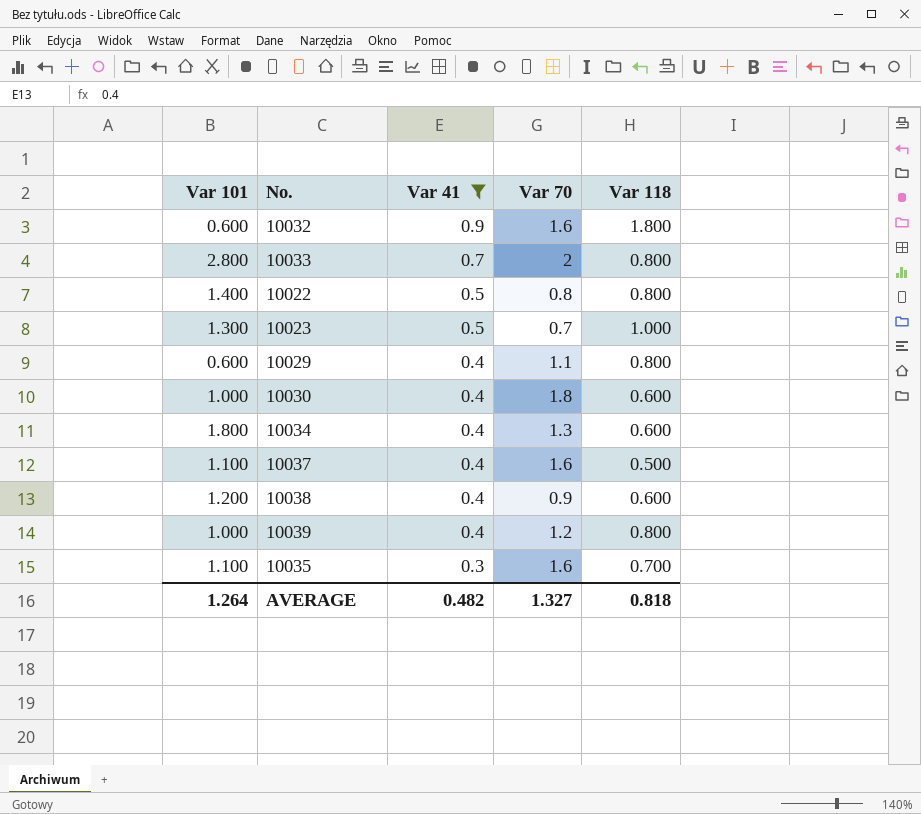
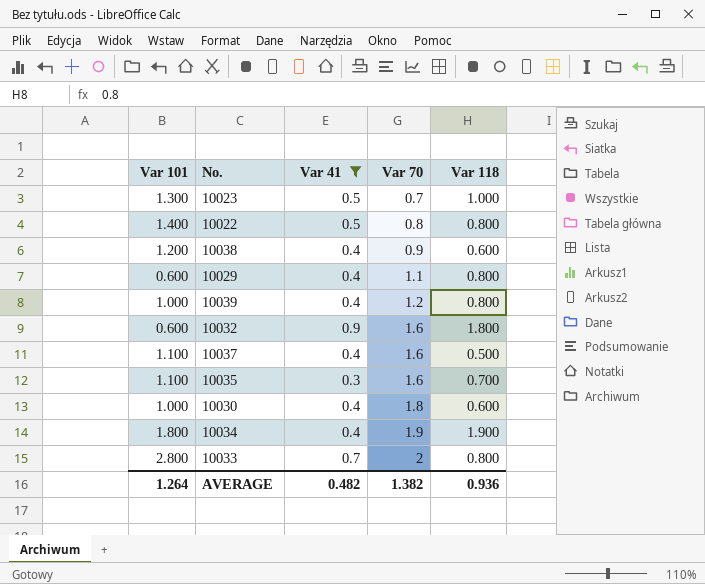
row order: Var 41 descending -> Var 70 ascending
10034 | Var 70: 1.3 -> 1.9
10034 | Var 118: 0.600 -> 1.900
AVERAGE | Var 70: 1.327 -> 1.382
AVERAGE | Var 118: 0.818 -> 0.936

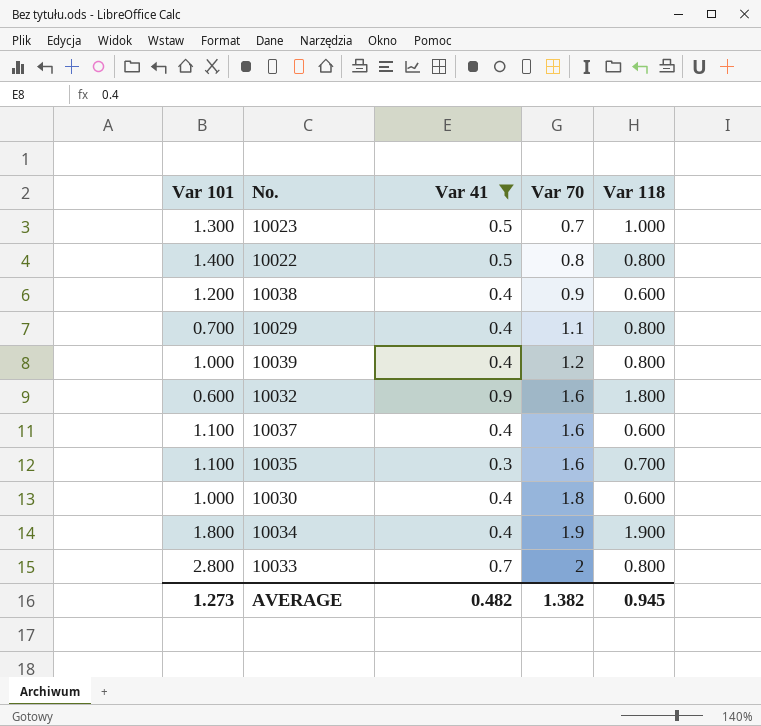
10029 | Var 101: 0.600 -> 0.700
10037 | Var 118: 0.500 -> 0.600
AVERAGE | Var 101: 1.264 -> 1.273
AVERAGE | Var 118: 0.936 -> 0.945

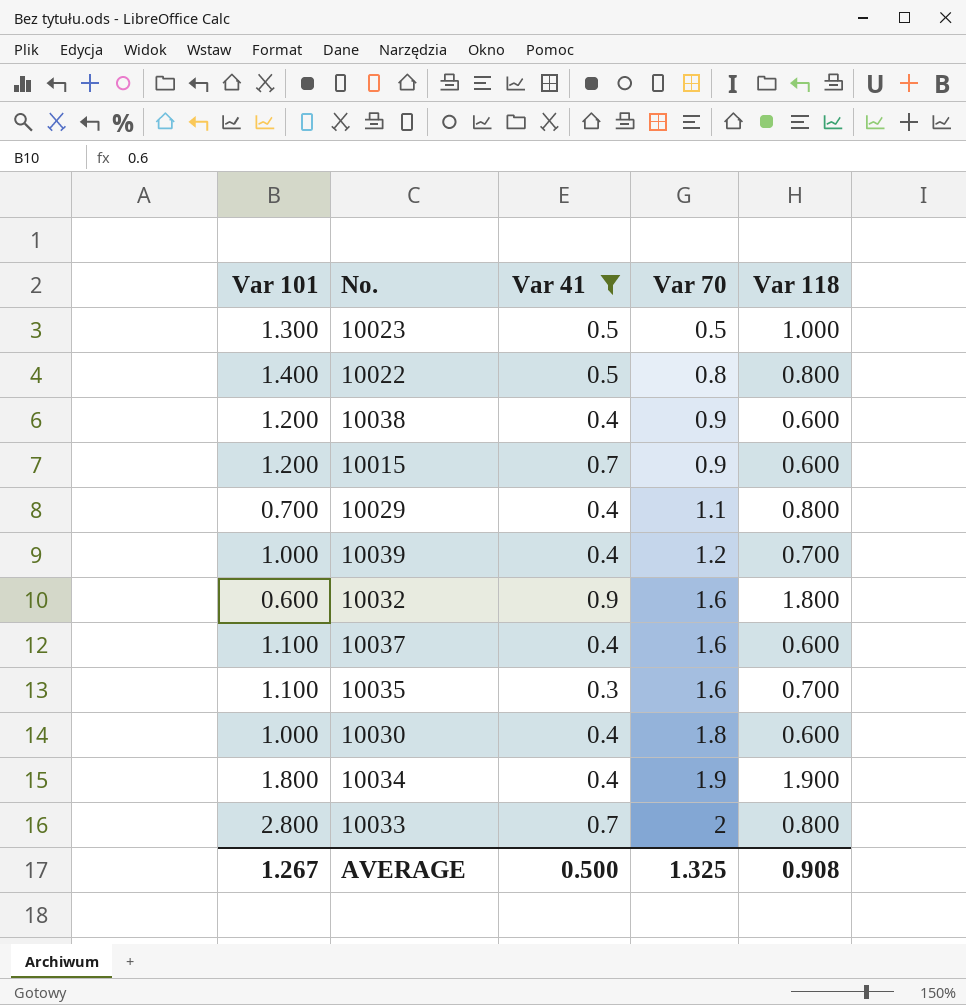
10023 | Var 70: 0.7 -> 0.5
row 10015: none -> 1.200 | 0.7 | 0.9 | 0.600
10039 | Var 118: 0.800 -> 0.700
AVERAGE | Var 101: 1.273 -> 1.267
AVERAGE | Var 41: 0.482 -> 0.500
AVERAGE | Var 70: 1.382 -> 1.325
AVERAGE | Var 118: 0.945 -> 0.908

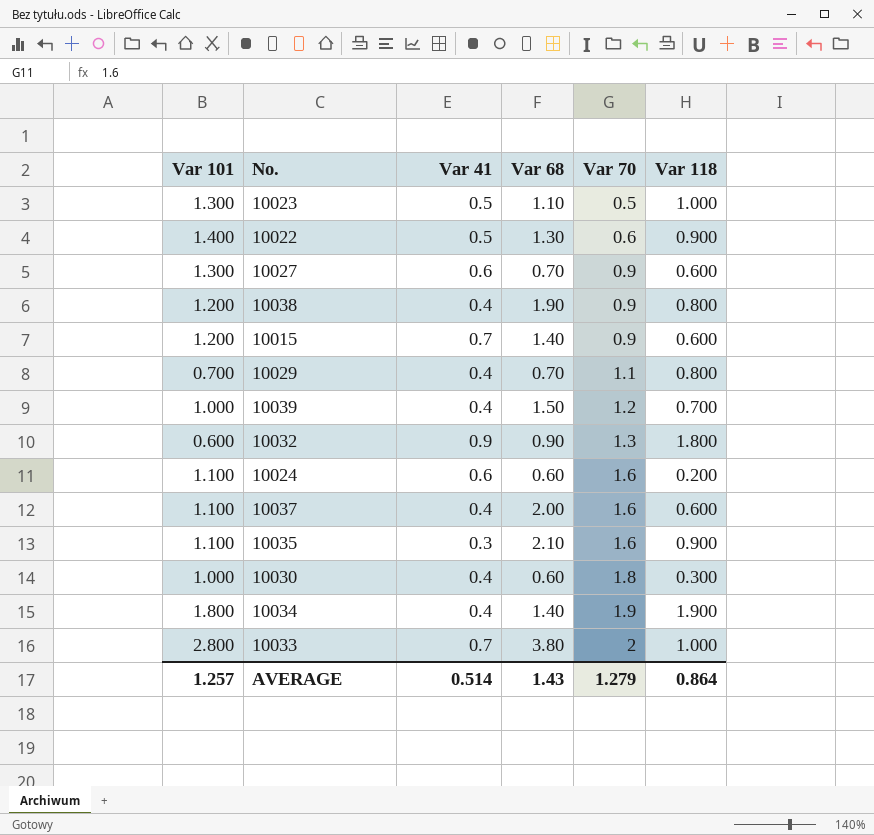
filter: Var 41 != 0.6 -> none
column Var 68 | position: none -> 4
10022 | Var 70: 0.8 -> 0.6
10022 | Var 118: 0.800 -> 0.900
10038 | Var 118: 0.600 -> 0.800
10032 | Var 70: 1.6 -> 1.3
10035 | Var 118: 0.700 -> 0.900
10030 | Var 118: 0.600 -> 0.300
10033 | Var 118: 0.800 -> 1.000
AVERAGE | Var 101: 1.267 -> 1.257
AVERAGE | Var 41: 0.500 -> 0.514
AVERAGE | Var 70: 1.325 -> 1.279
AVERAGE | Var 118: 0.908 -> 0.864

